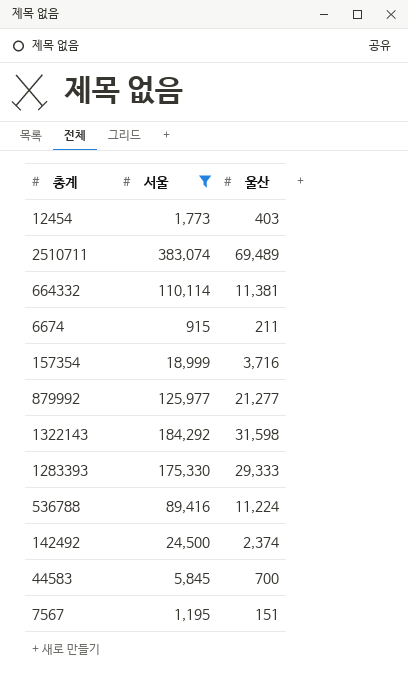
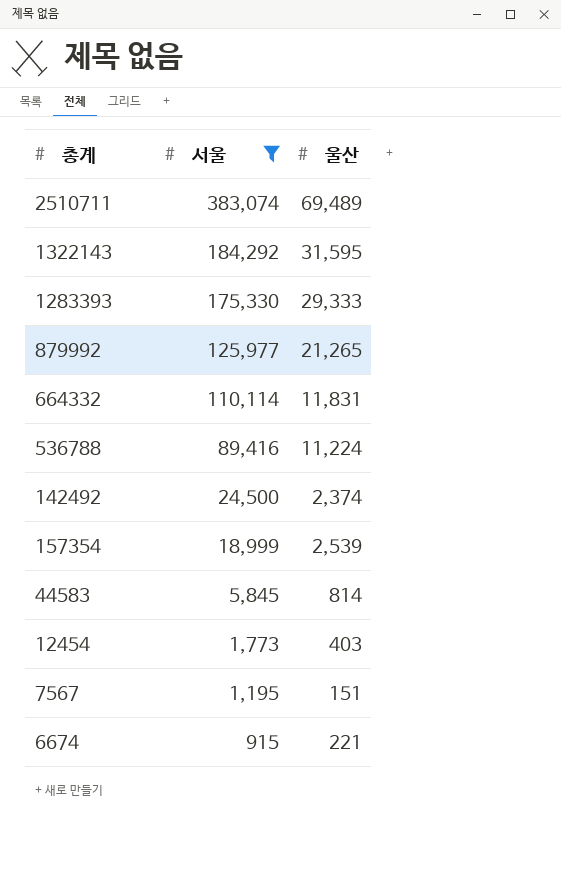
row order: none -> 서울 descending
1322143 | 울산: 31,598 -> 31,595
879992 | 울산: 21,277 -> 21,265
664332 | 울산: 11,381 -> 11,831
157354 | 울산: 3,716 -> 2,539
44583 | 울산: 700 -> 814
6674 | 울산: 211 -> 221

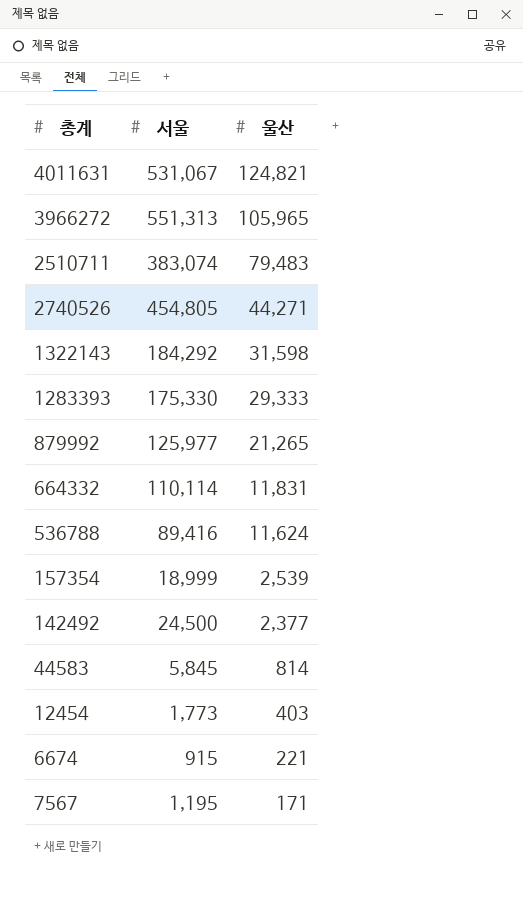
filter: 서울 <= 383,074 -> none
row order: 서울 descending -> 울산 descending
2510711 | 울산: 69,489 -> 79,483
1322143 | 울산: 31,595 -> 31,598
536788 | 울산: 11,224 -> 11,624
142492 | 울산: 2,374 -> 2,377
7567 | 울산: 151 -> 171

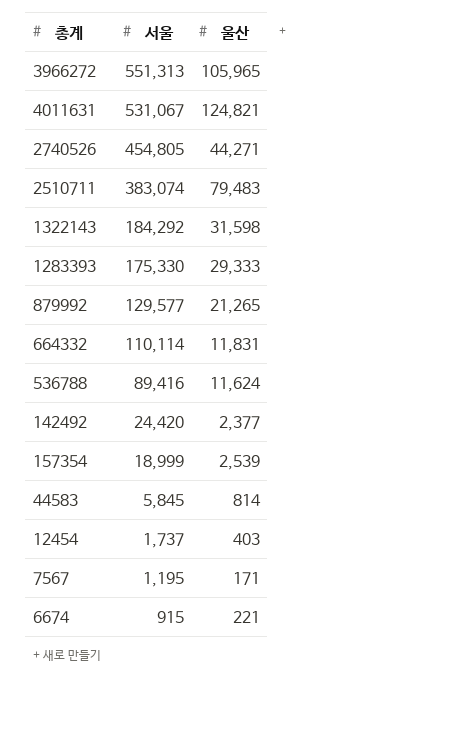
row order: 울산 descending -> 서울 descending
879992 | 서울: 125,977 -> 129,577
142492 | 서울: 24,500 -> 24,420
12454 | 서울: 1,773 -> 1,737

